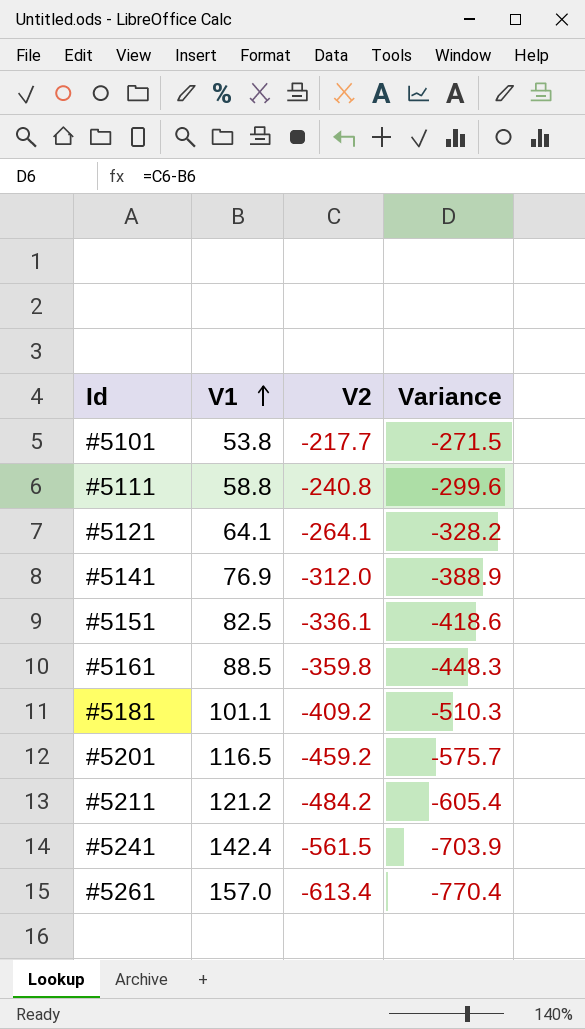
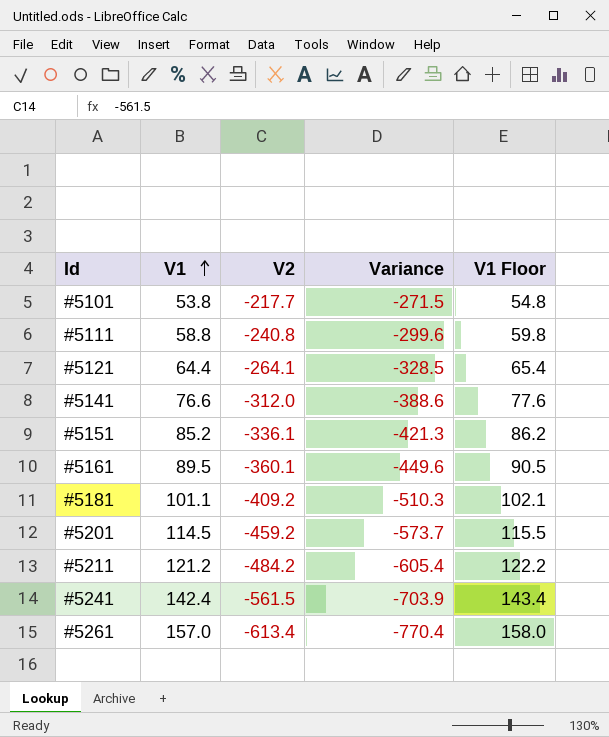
column V1 Floor | formula: none -> [V1] + 1
#5121 | V1: 64.1 -> 64.4
#5121 | Variance: -328.2 -> -328.5
#5141 | V1: 76.9 -> 76.6
#5141 | Variance: -388.9 -> -388.6
#5151 | V1: 82.5 -> 85.2
#5151 | Variance: -418.6 -> -421.3
#5161 | V1: 88.5 -> 89.5
#5161 | V2: -359.8 -> -360.1
#5161 | Variance: -448.3 -> -449.6
#5201 | V1: 116.5 -> 114.5
#5201 | Variance: -575.7 -> -573.7

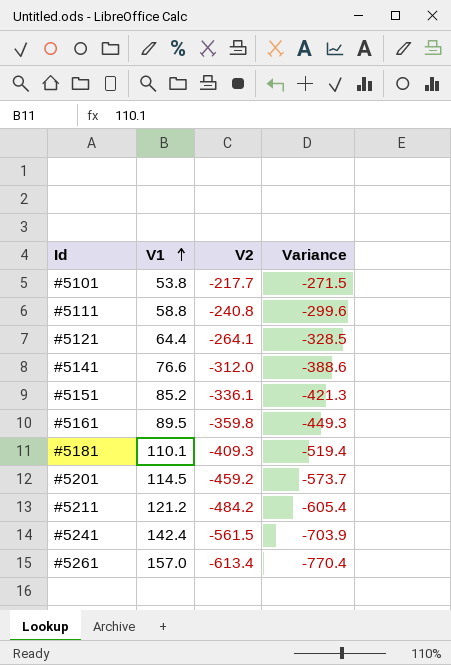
column V1 Floor | formula: [V1] + 1 -> none
#5161 | V2: -360.1 -> -359.8
#5161 | Variance: -449.6 -> -449.3
#5181 | V1: 101.1 -> 110.1
#5181 | V2: -409.2 -> -409.3
#5181 | Variance: -510.3 -> -519.4

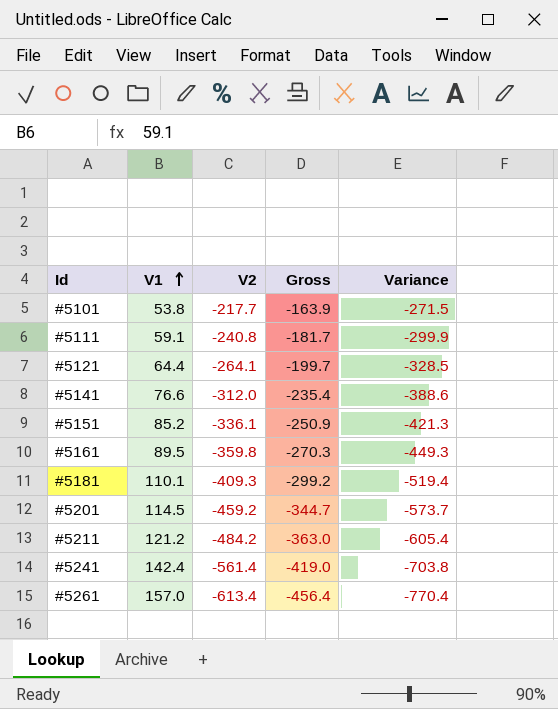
column Gross | formula: none -> [V1] + [V2]
#5111 | V1: 58.8 -> 59.1
#5111 | Variance: -299.6 -> -299.9
#5241 | V2: -561.5 -> -561.4
#5241 | Variance: -703.9 -> -703.8

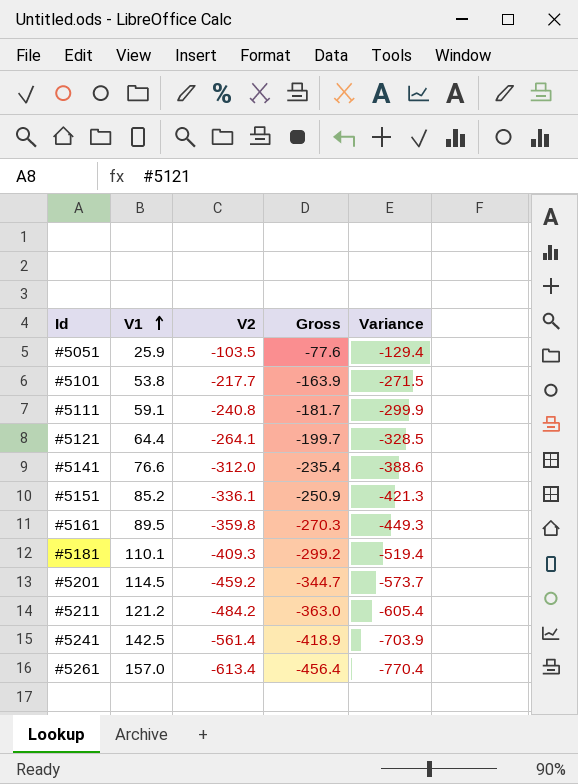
row #5051: none -> 25.9 | -103.5 | -77.6 | -129.4
#5241 | V1: 142.4 -> 142.5
#5241 | Gross: -419.0 -> -418.9
#5241 | Variance: -703.8 -> -703.9

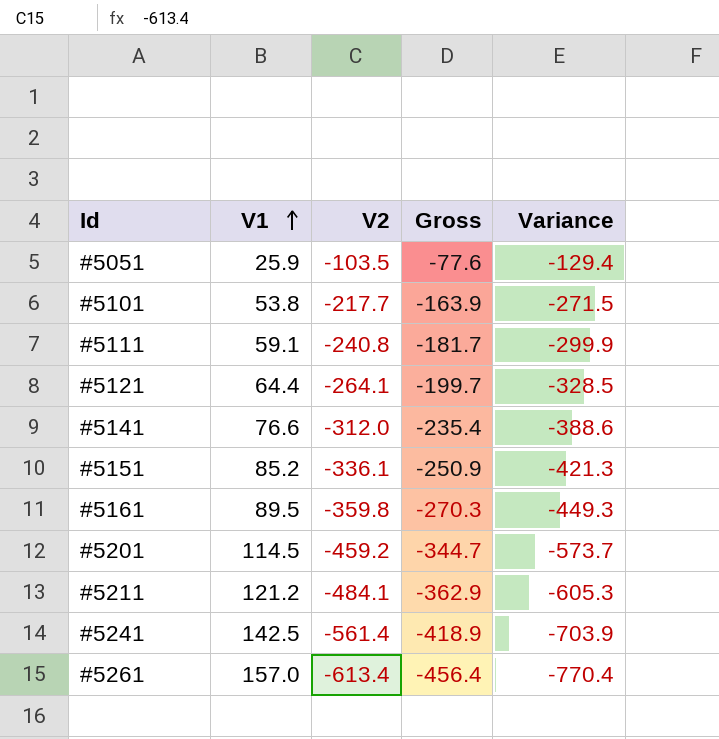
row #5181: 110.1 | -409.3 | -299.2 | -519.4 -> none
#5211 | V2: -484.2 -> -484.1
#5211 | Gross: -363.0 -> -362.9
#5211 | Variance: -605.4 -> -605.3

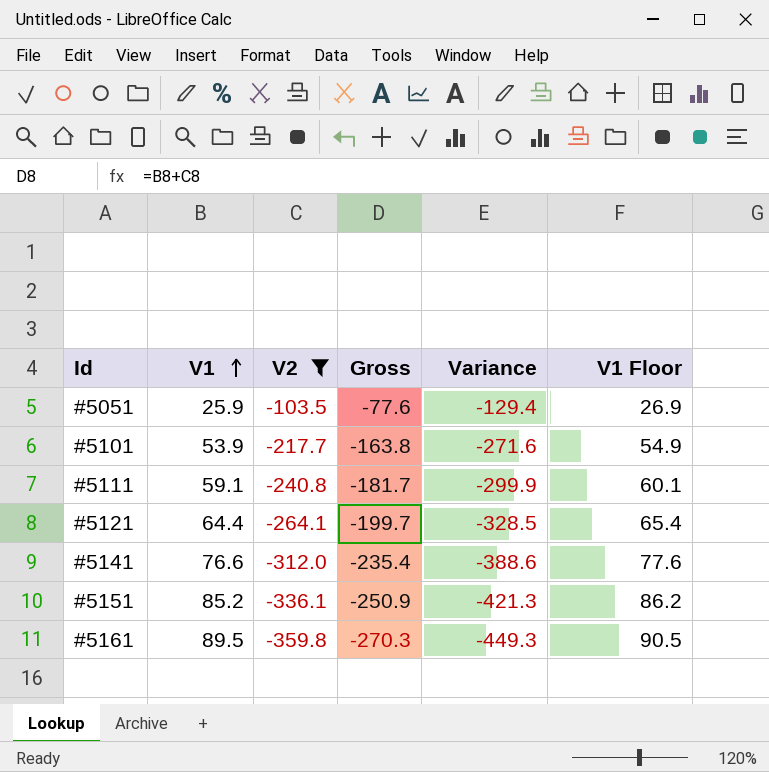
filter: none -> V2 >= -359.8
column V1 Floor | formula: none -> [V1] + 1
#5101 | V1: 53.8 -> 53.9
#5101 | Gross: -163.9 -> -163.8
#5101 | Variance: -271.5 -> -271.6

